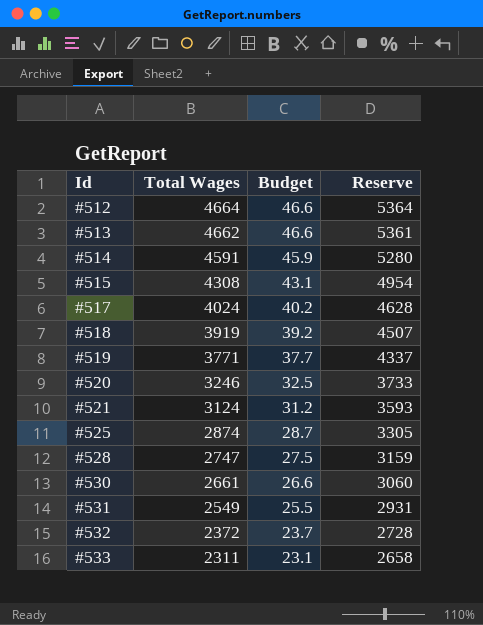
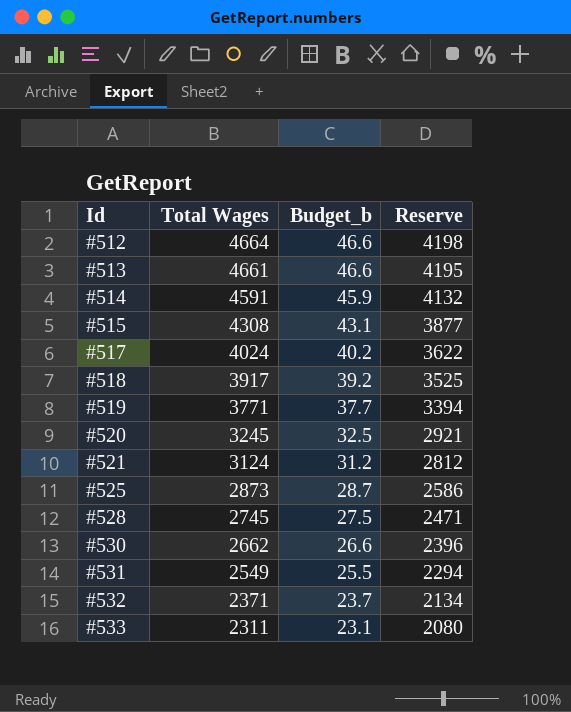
column name: Budget -> Budget_b
column Reserve | formula: [Total Wages] * 1.15 -> [Total Wages] * 0.9
#513 | Total Wages: 4662 -> 4661
#518 | Total Wages: 3919 -> 3917
#520 | Total Wages: 3246 -> 3245
#525 | Total Wages: 2874 -> 2873
#528 | Total Wages: 2747 -> 2745
#530 | Total Wages: 2661 -> 2662
#532 | Total Wages: 2372 -> 2371

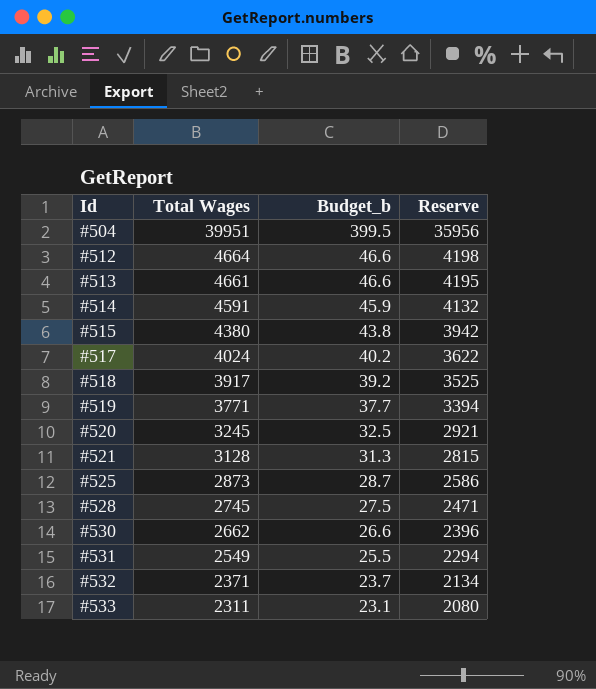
row #504: none -> 39951 | 399.5 | 35956
#515 | Total Wages: 4308 -> 4380
#515 | Budget_b: 43.1 -> 43.8
#515 | Reserve: 3877 -> 3942
#521 | Total Wages: 3124 -> 3128
#521 | Budget_b: 31.2 -> 31.3
#521 | Reserve: 2812 -> 2815

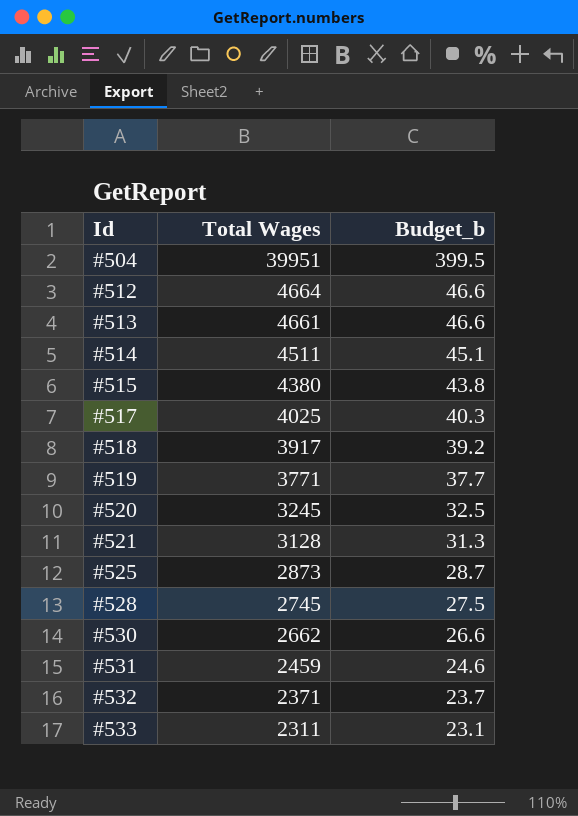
column Reserve | formula: [Total Wages] * 0.9 -> none
#514 | Total Wages: 4591 -> 4511
#514 | Budget_b: 45.9 -> 45.1
#517 | Total Wages: 4024 -> 4025
#517 | Budget_b: 40.2 -> 40.3
#531 | Total Wages: 2549 -> 2459
#531 | Budget_b: 25.5 -> 24.6

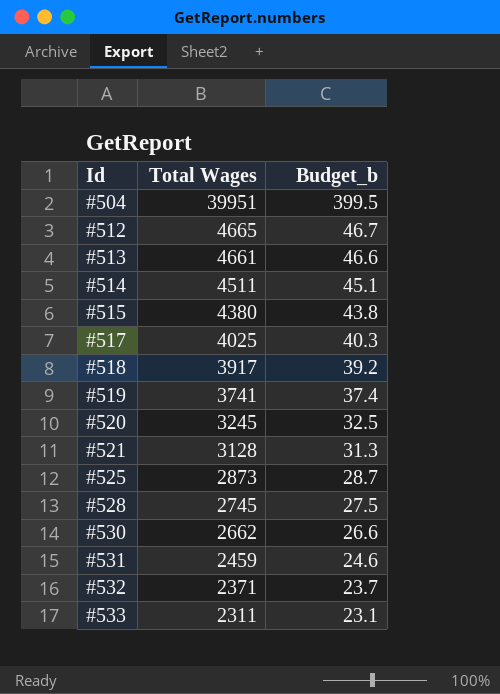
#512 | Total Wages: 4664 -> 4665
#512 | Budget_b: 46.6 -> 46.7
#519 | Total Wages: 3771 -> 3741
#519 | Budget_b: 37.7 -> 37.4

